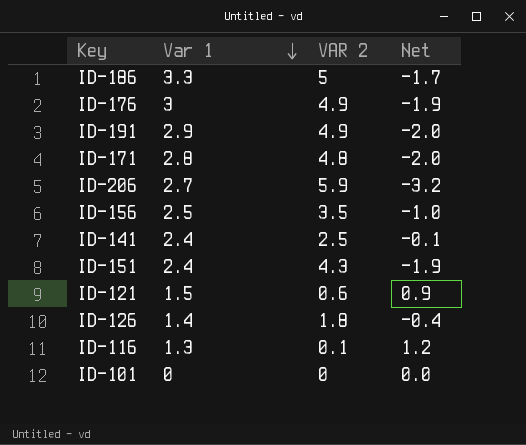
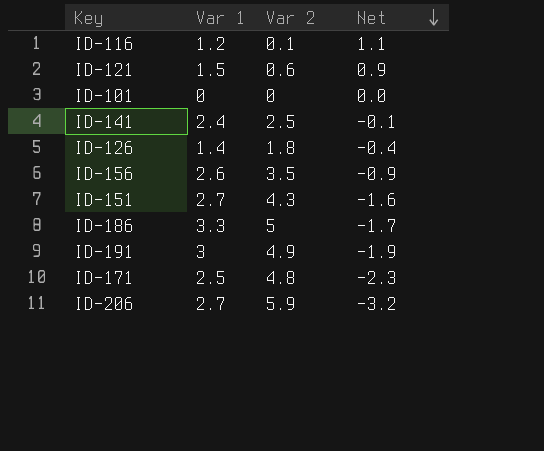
row order: Var 1 descending -> Net descending
column name: VAR 2 -> Var 2
row ID-176: 3 | 4.9 | -1.9 -> none
ID-116 | Var 1: 1.3 -> 1.2
ID-116 | Net: 1.2 -> 1.1
ID-156 | Var 1: 2.5 -> 2.6
ID-156 | Net: -1.0 -> -0.9
ID-151 | Var 1: 2.4 -> 2.7
ID-151 | Net: -1.9 -> -1.6
ID-191 | Var 1: 2.9 -> 3
ID-191 | Net: -2.0 -> -1.9
ID-171 | Var 1: 2.8 -> 2.5
ID-171 | Net: -2.0 -> -2.3

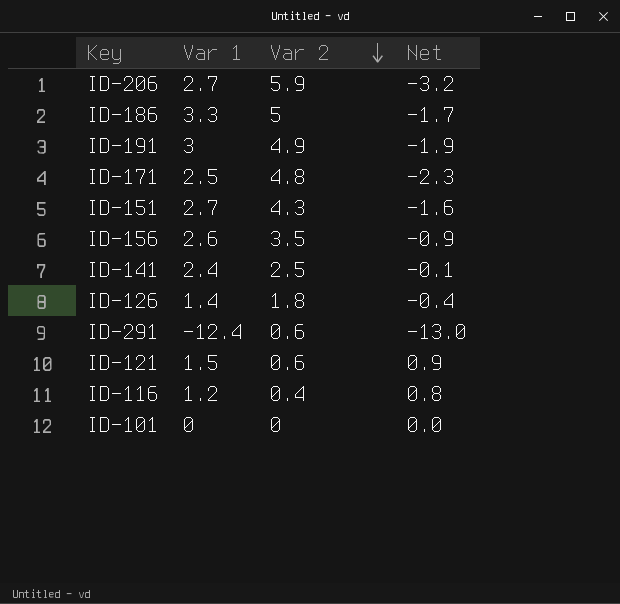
row order: Net descending -> Var 2 descending
row ID-291: none -> -12.4 | 0.6 | -13.0
ID-116 | Var 2: 0.1 -> 0.4
ID-116 | Net: 1.1 -> 0.8

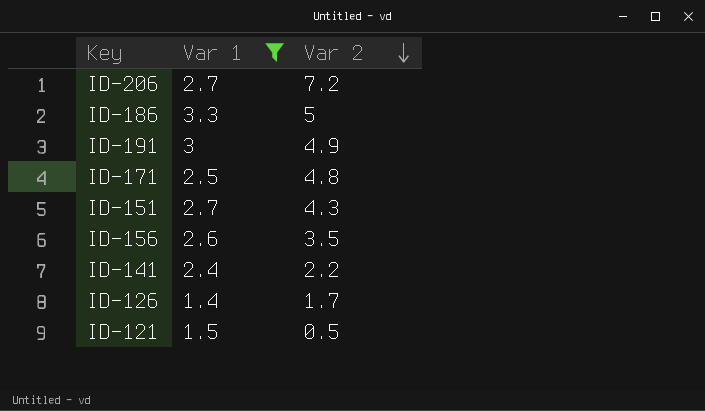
filter: none -> Var 1 >= 1.4
column Net | formula: [Var 1] - [Var 2] -> none
ID-206 | Var 2: 5.9 -> 7.2
ID-141 | Var 2: 2.5 -> 2.2
ID-126 | Var 2: 1.8 -> 1.7
ID-121 | Var 2: 0.6 -> 0.5

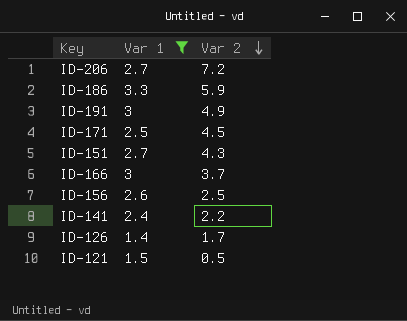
ID-186 | Var 2: 5 -> 5.9
ID-171 | Var 2: 4.8 -> 4.5
row ID-166: none -> 3 | 3.7
ID-156 | Var 2: 3.5 -> 2.5

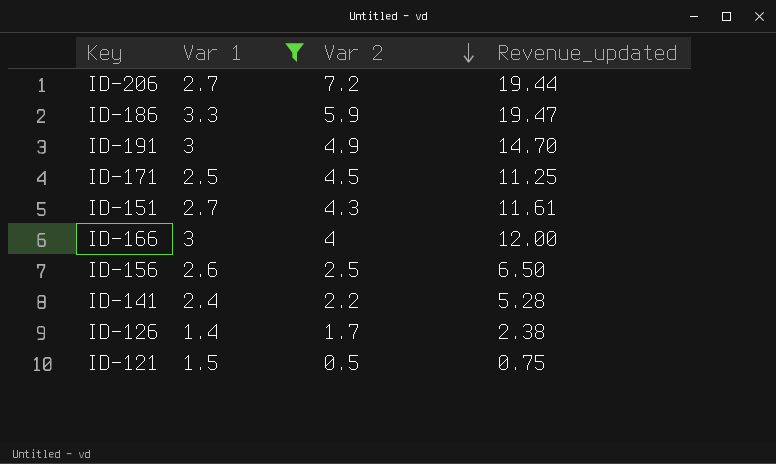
column Revenue_updated | formula: none -> [Var 1] * [Var 2]
ID-166 | Var 2: 3.7 -> 4

